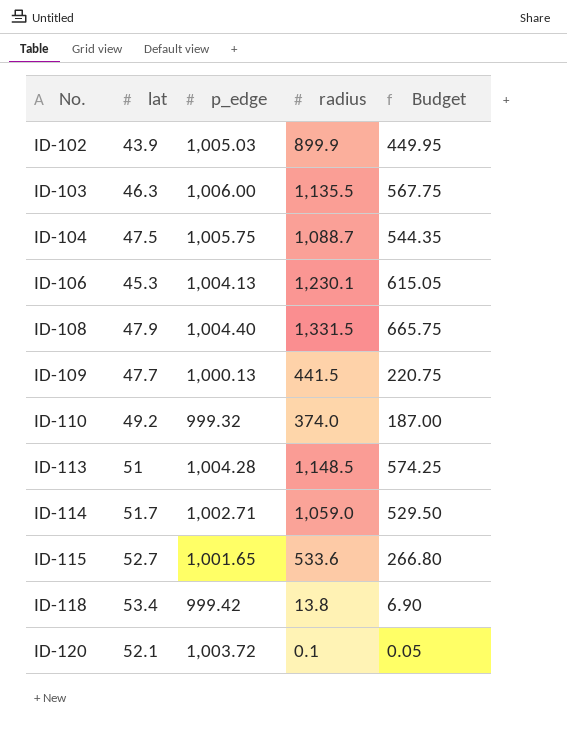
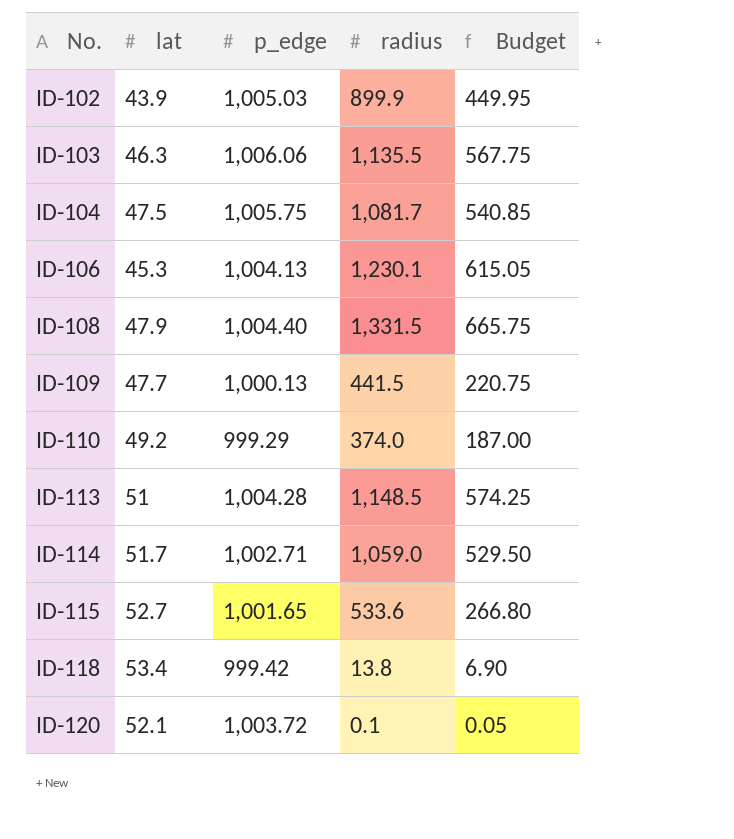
ID-103 | p_edge: 1,006.00 -> 1,006.06
ID-104 | radius: 1,088.7 -> 1,081.7
ID-104 | Budget: 544.35 -> 540.85
ID-110 | p_edge: 999.32 -> 999.29

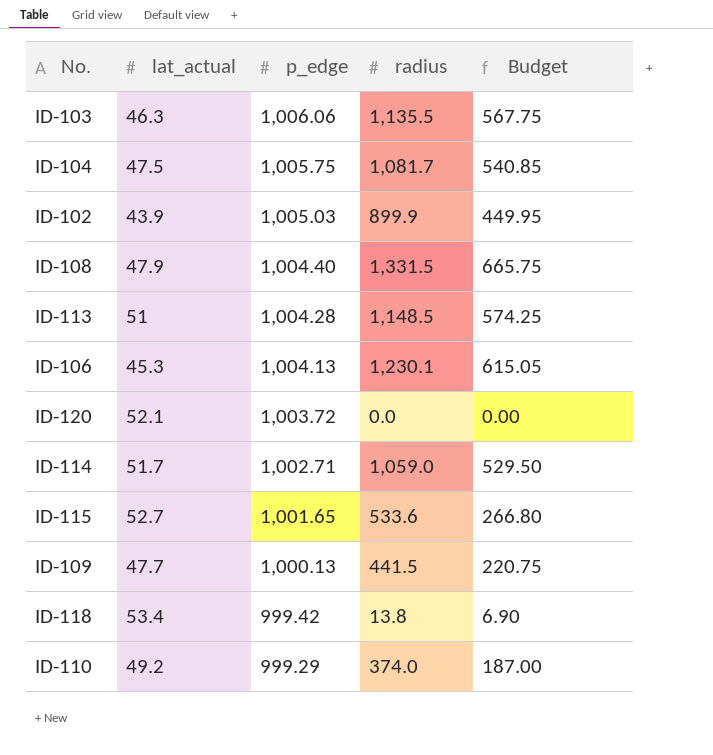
row order: No. ascending -> p_edge descending
column name: lat -> lat_actual
ID-120 | radius: 0.1 -> 0.0
ID-120 | Budget: 0.05 -> 0.00

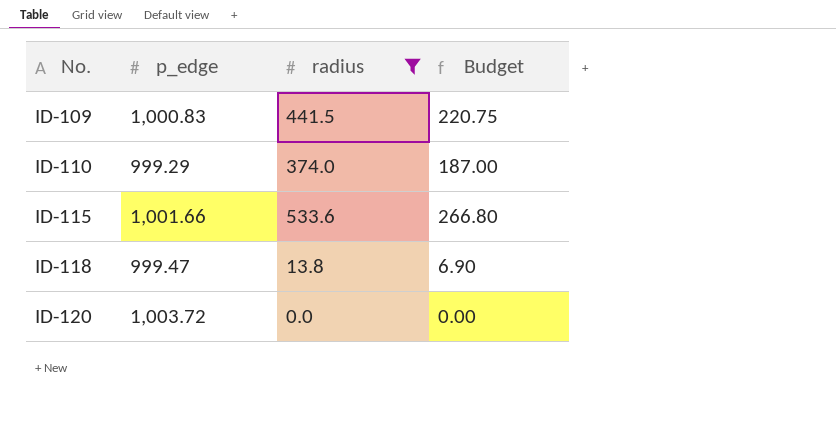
filter: none -> radius <= 533.6
row order: p_edge descending -> No. ascending
column lat_actual | position: 2 -> none
ID-109 | p_edge: 1,000.13 -> 1,000.83
ID-115 | p_edge: 1,001.65 -> 1,001.66
ID-118 | p_edge: 999.42 -> 999.47

